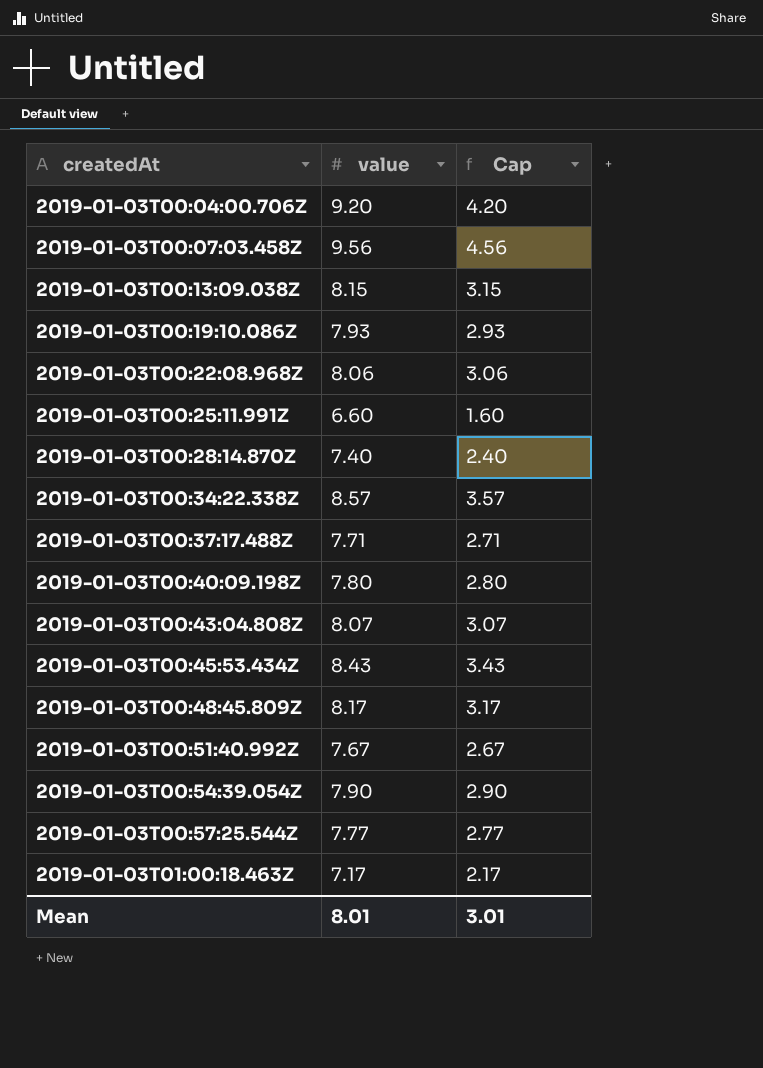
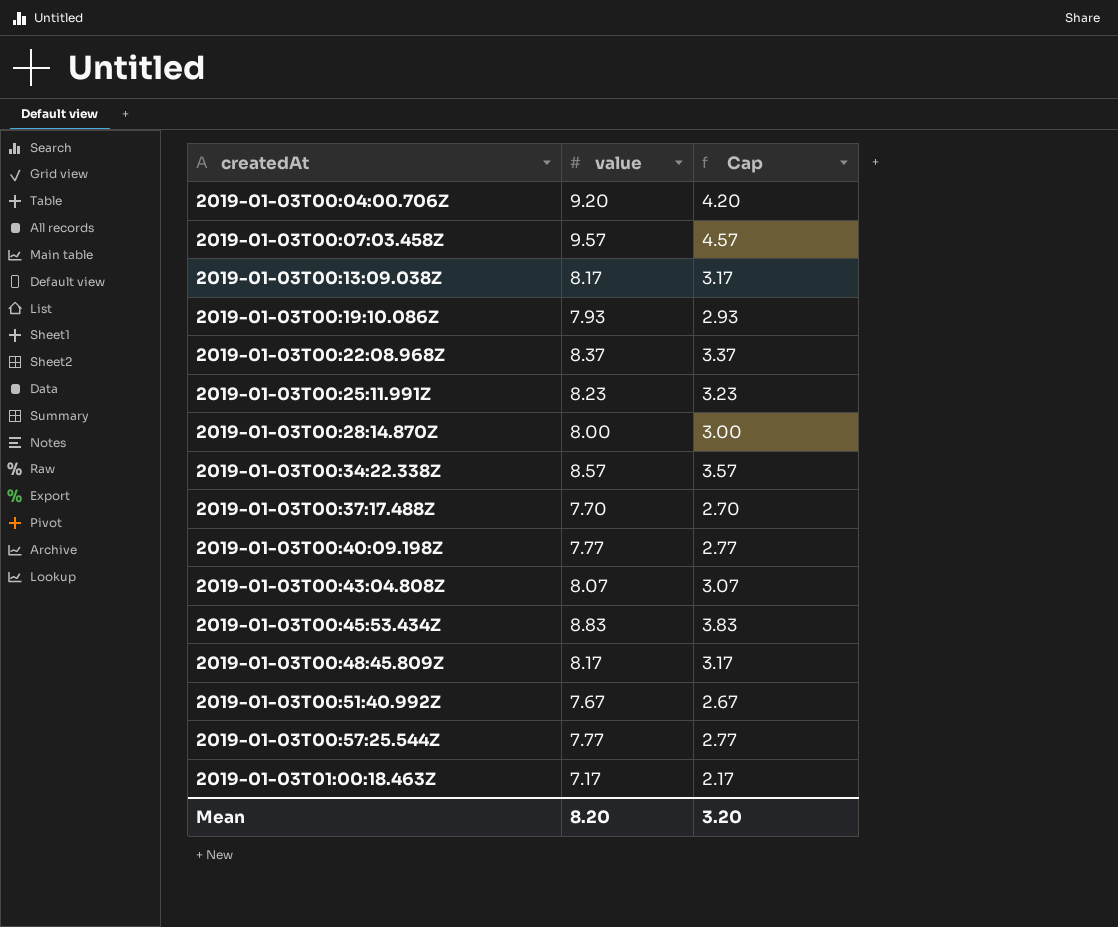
row 2019-01-03T00:54:39.054Z: 7.90 | 2.90 -> none
2019-01-03T00:07:03.458Z | value: 9.56 -> 9.57
2019-01-03T00:07:03.458Z | Cap: 4.56 -> 4.57
2019-01-03T00:13:09.038Z | value: 8.15 -> 8.17
2019-01-03T00:13:09.038Z | Cap: 3.15 -> 3.17
2019-01-03T00:22:08.968Z | value: 8.06 -> 8.37
2019-01-03T00:22:08.968Z | Cap: 3.06 -> 3.37
2019-01-03T00:25:11.991Z | value: 6.60 -> 8.23
2019-01-03T00:25:11.991Z | Cap: 1.60 -> 3.23
2019-01-03T00:28:14.870Z | value: 7.40 -> 8.00
2019-01-03T00:28:14.870Z | Cap: 2.40 -> 3.00
2019-01-03T00:37:17.488Z | value: 7.71 -> 7.70
2019-01-03T00:37:17.488Z | Cap: 2.71 -> 2.70
2019-01-03T00:40:09.198Z | value: 7.80 -> 7.77
2019-01-03T00:40:09.198Z | Cap: 2.80 -> 2.77
2019-01-03T00:45:53.434Z | value: 8.43 -> 8.83
2019-01-03T00:45:53.434Z | Cap: 3.43 -> 3.83
Mean | value: 8.01 -> 8.20
Mean | Cap: 3.01 -> 3.20

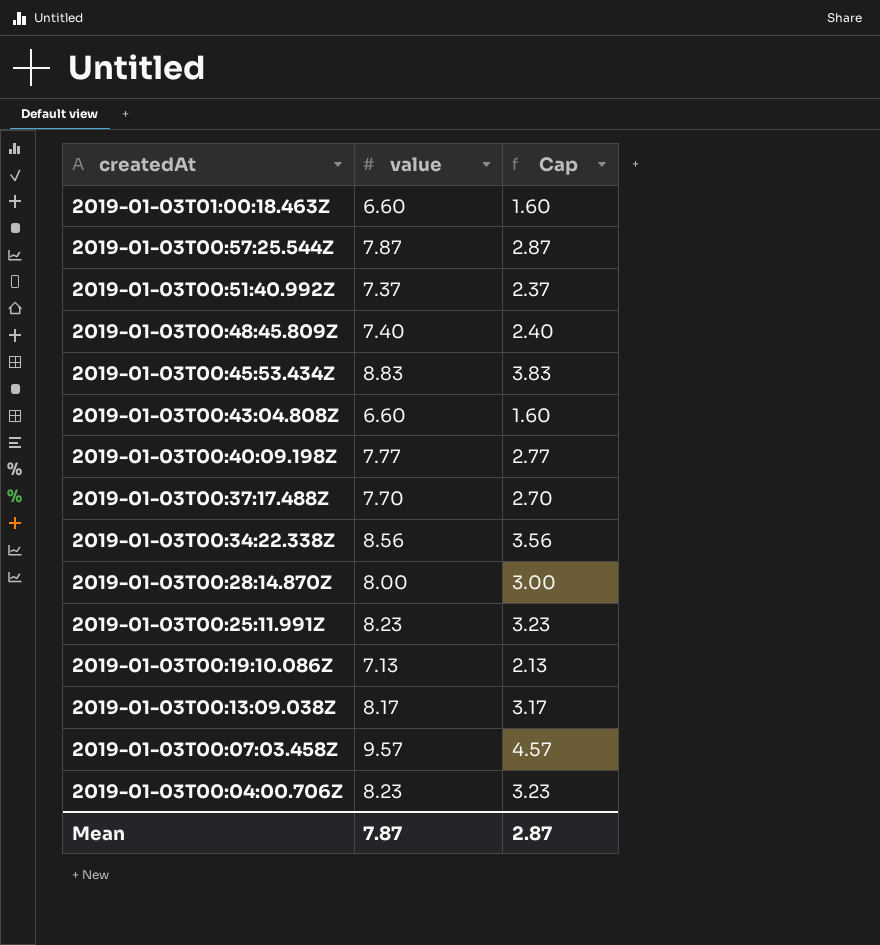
row order: createdAt ascending -> createdAt descending
row 2019-01-03T00:22:08.968Z: 8.37 | 3.37 -> none
2019-01-03T01:00:18.463Z | value: 7.17 -> 6.60
2019-01-03T01:00:18.463Z | Cap: 2.17 -> 1.60
2019-01-03T00:57:25.544Z | value: 7.77 -> 7.87
2019-01-03T00:57:25.544Z | Cap: 2.77 -> 2.87
2019-01-03T00:51:40.992Z | value: 7.67 -> 7.37
2019-01-03T00:51:40.992Z | Cap: 2.67 -> 2.37
2019-01-03T00:48:45.809Z | value: 8.17 -> 7.40
2019-01-03T00:48:45.809Z | Cap: 3.17 -> 2.40
2019-01-03T00:43:04.808Z | value: 8.07 -> 6.60
2019-01-03T00:43:04.808Z | Cap: 3.07 -> 1.60
2019-01-03T00:34:22.338Z | value: 8.57 -> 8.56
2019-01-03T00:34:22.338Z | Cap: 3.57 -> 3.56
2019-01-03T00:19:10.086Z | value: 7.93 -> 7.13
2019-01-03T00:19:10.086Z | Cap: 2.93 -> 2.13
2019-01-03T00:04:00.706Z | value: 9.20 -> 8.23
2019-01-03T00:04:00.706Z | Cap: 4.20 -> 3.23
Mean | value: 8.20 -> 7.87
Mean | Cap: 3.20 -> 2.87

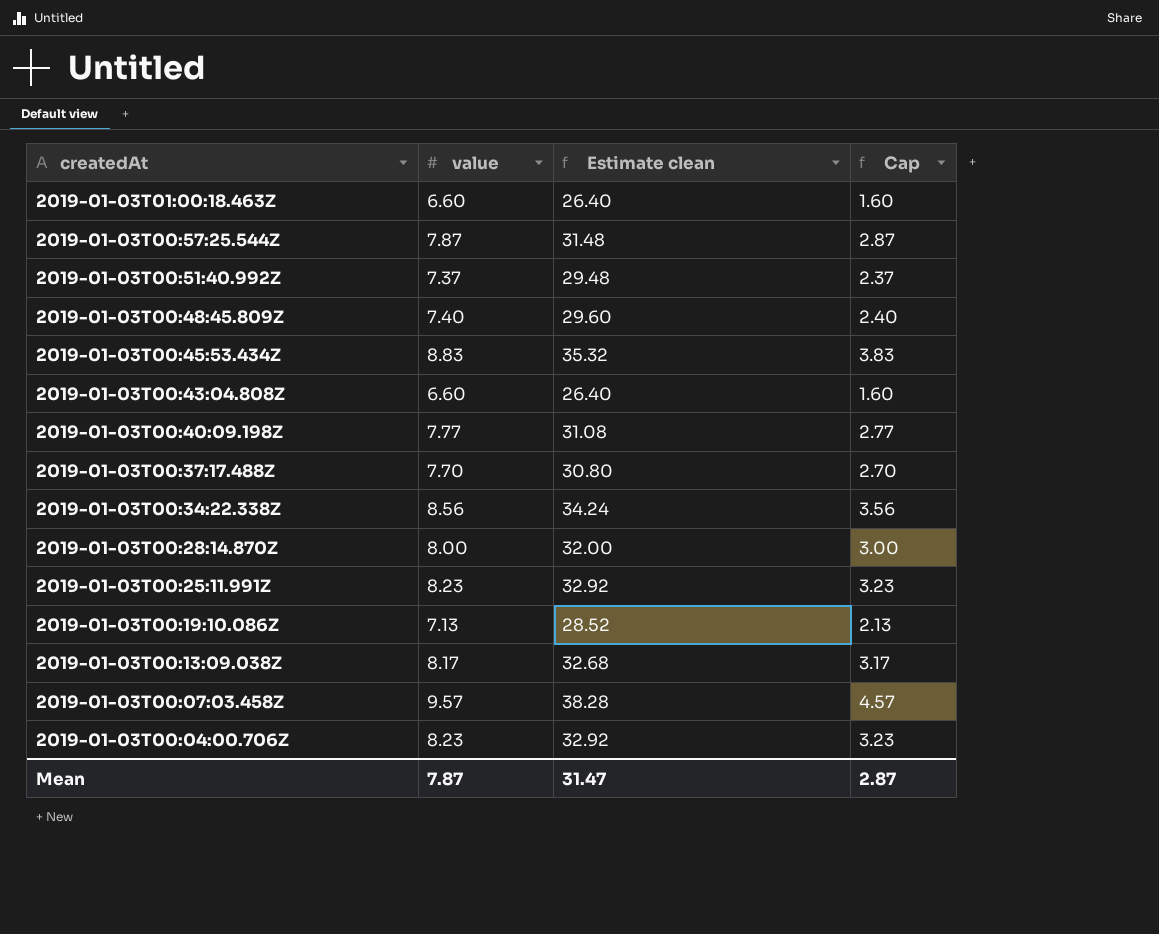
column Estimate clean | formula: none -> [value] * 4

